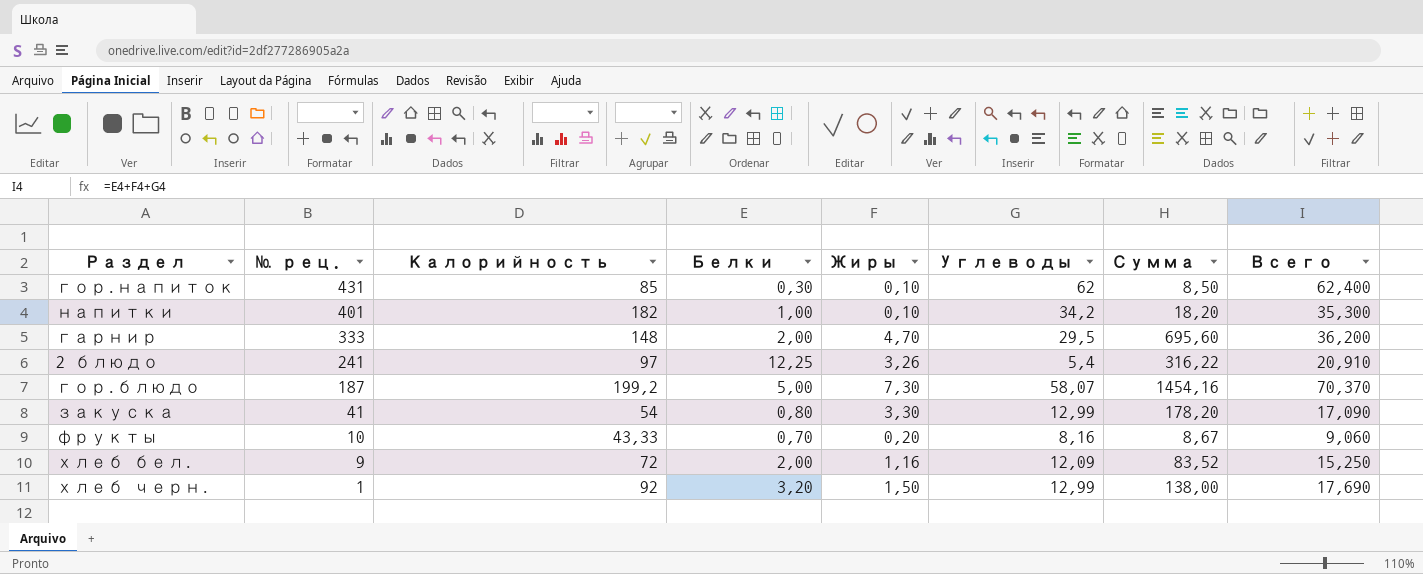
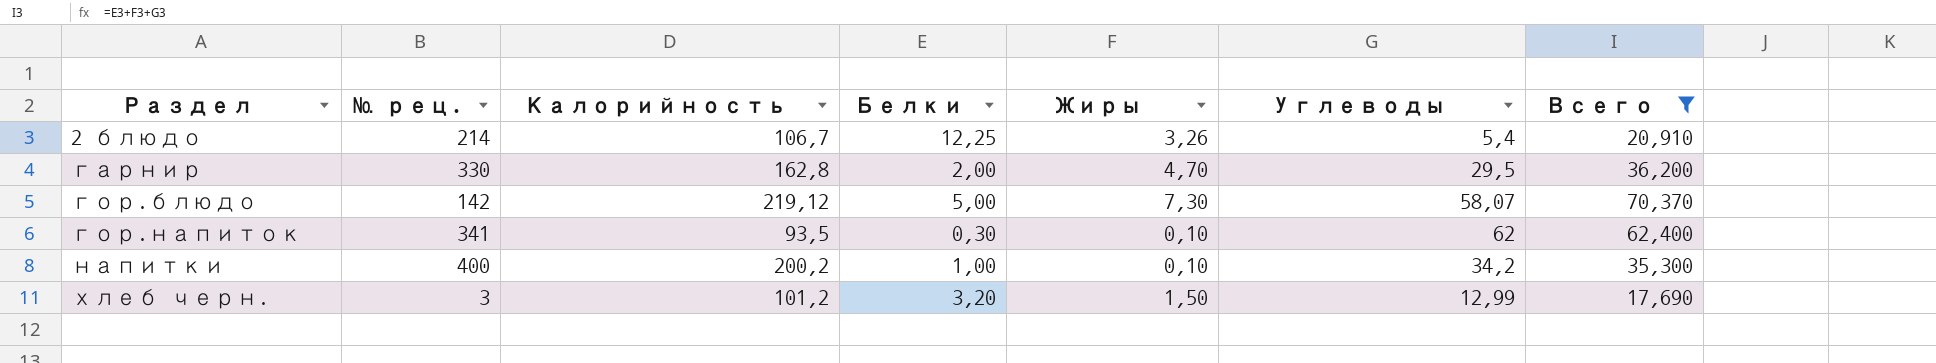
filter: none -> Всего >= 17,690
row order: № рец. descending -> Раздел ascending
column Сумма | formula: [Калорийность] * [Жиры] -> none
2 блюдо | № рец.: 241 -> 214
2 блюдо | Калорийность: 97 -> 106,7
гарнир | № рец.: 333 -> 330
гарнир | Калорийность: 148 -> 162,8
гор.блюдо | № рец.: 187 -> 142
гор.блюдо | Калорийность: 199,2 -> 219,12
гор.напиток | № рец.: 431 -> 341
гор.напиток | Калорийность: 85 -> 93,5
напитки | № рец.: 401 -> 400
напитки | Калорийность: 182 -> 200,2
хлеб черн. | № рец.: 1 -> 3
хлеб черн. | Калорийность: 92 -> 101,2

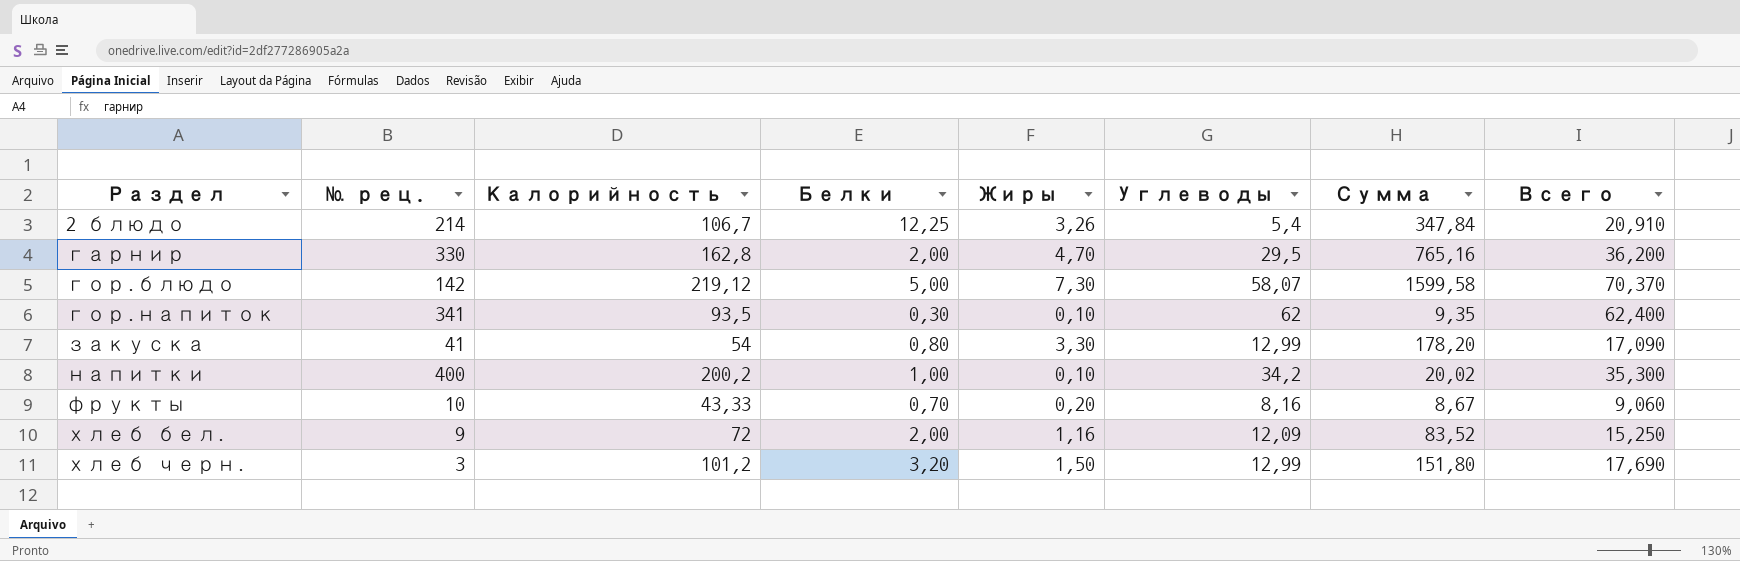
filter: Всего >= 17,690 -> none
column Сумма | formula: none -> [Калорийность] * [Жиры]

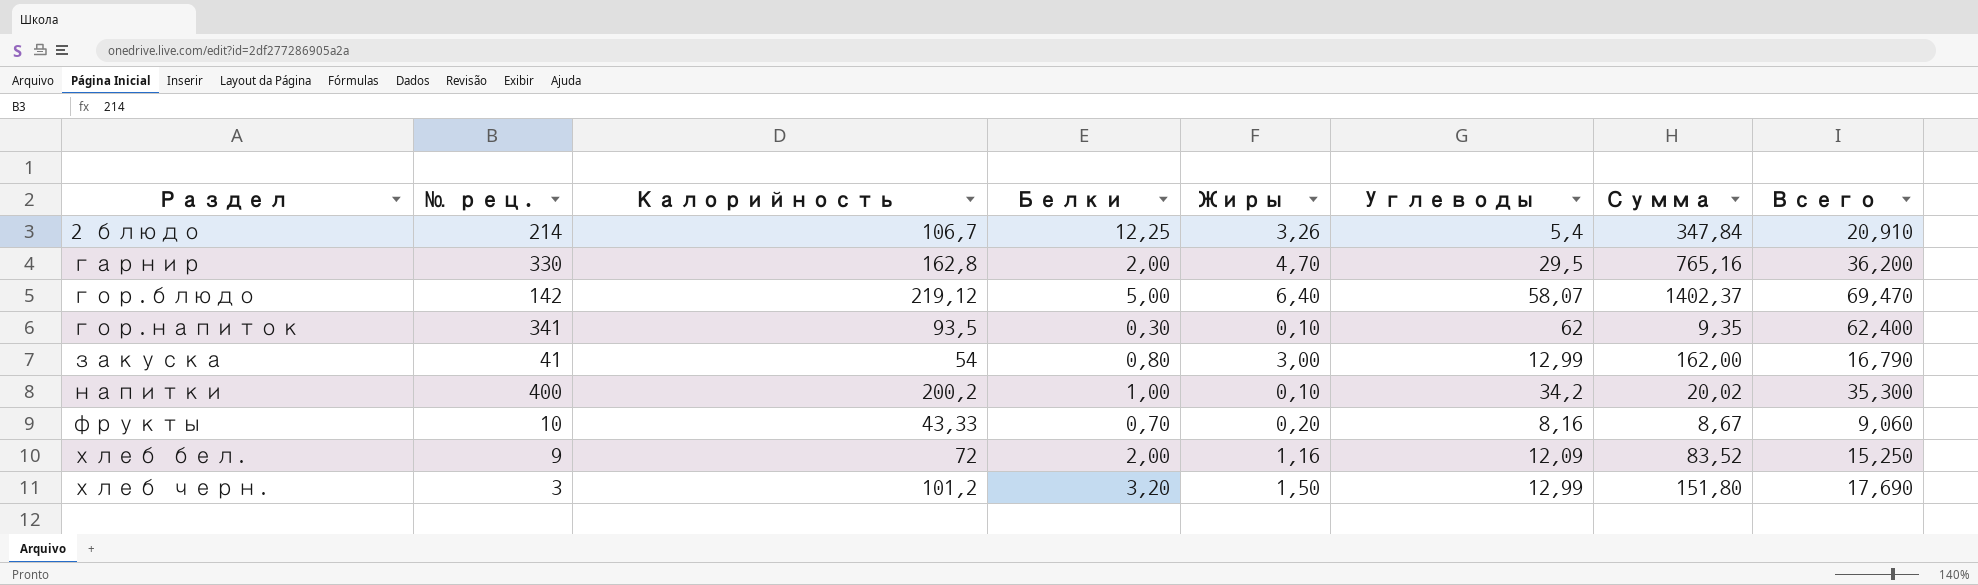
гор.блюдо | Жиры: 7,30 -> 6,40
гор.блюдо | Сумма: 1599,58 -> 1402,37
гор.блюдо | Всего: 70,370 -> 69,470
закуска | Жиры: 3,30 -> 3,00
закуска | Сумма: 178,20 -> 162,00
закуска | Всего: 17,090 -> 16,790

